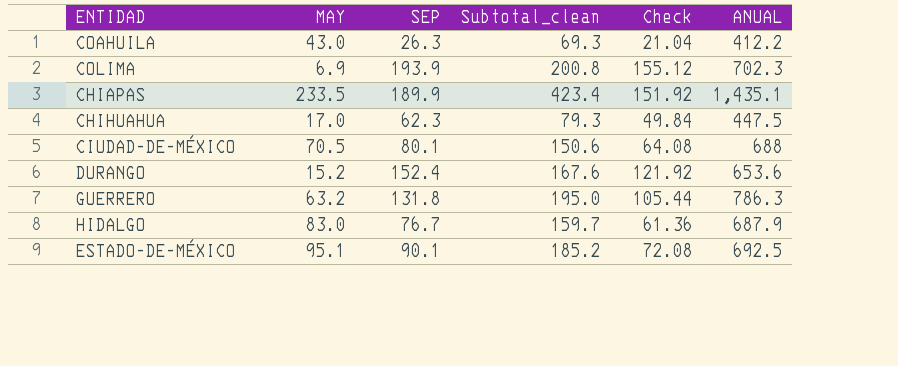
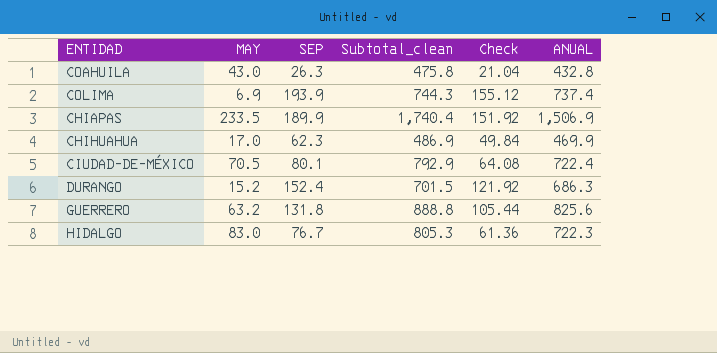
column Subtotal_clean | formula: [MAY] + [SEP] -> [MAY] + [ANUAL]
row ESTADO-DE-MÉXICO: 95.1 | 90.1 | 185.2 | 72.08 | 692.5 -> none
COAHUILA | ANUAL: 412.2 -> 432.8
COLIMA | ANUAL: 702.3 -> 737.4
CHIAPAS | ANUAL: 1,435.1 -> 1,506.9
CHIHUAHUA | ANUAL: 447.5 -> 469.9
CIUDAD-DE-MÉXICO | ANUAL: 688 -> 722.4
DURANGO | ANUAL: 653.6 -> 686.3
GUERRERO | ANUAL: 786.3 -> 825.6
HIDALGO | ANUAL: 687.9 -> 722.3

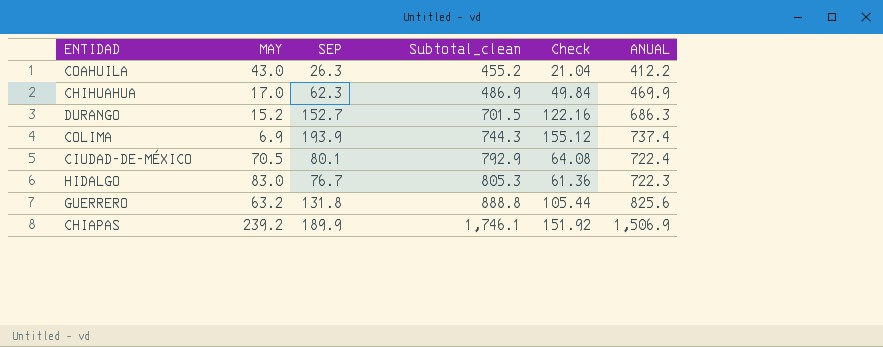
row order: none -> Subtotal_clean ascending
COAHUILA | Subtotal_clean: 475.8 -> 455.2
COAHUILA | ANUAL: 432.8 -> 412.2
DURANGO | SEP: 152.4 -> 152.7
DURANGO | Check: 121.92 -> 122.16
CHIAPAS | MAY: 233.5 -> 239.2
CHIAPAS | Subtotal_clean: 1,740.4 -> 1,746.1

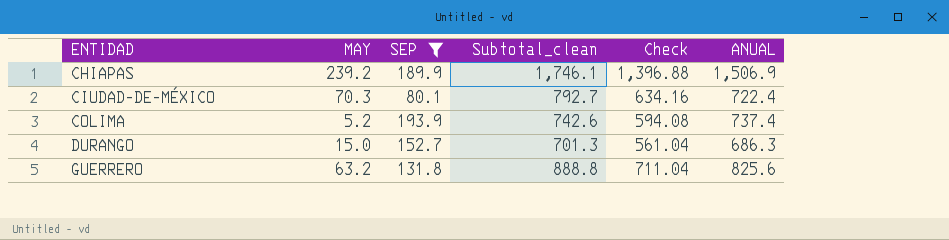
filter: none -> SEP >= 80.1
row order: Subtotal_clean ascending -> ENTIDAD ascending
column Check | formula: [SEP] * 0.8 -> [Subtotal_clean] * 0.8
CIUDAD-DE-MÉXICO | MAY: 70.5 -> 70.3
CIUDAD-DE-MÉXICO | Subtotal_clean: 792.9 -> 792.7
COLIMA | MAY: 6.9 -> 5.2
COLIMA | Subtotal_clean: 744.3 -> 742.6
DURANGO | MAY: 15.2 -> 15.0
DURANGO | Subtotal_clean: 701.5 -> 701.3

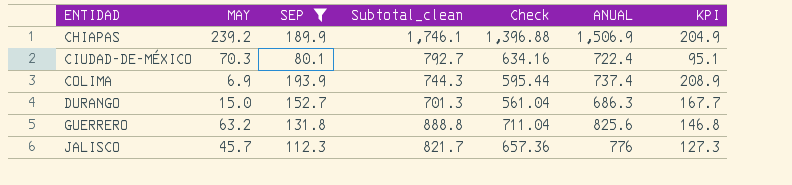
column KPI | formula: none -> [SEP] + 15
COLIMA | MAY: 5.2 -> 6.9
COLIMA | Subtotal_clean: 742.6 -> 744.3
COLIMA | Check: 594.08 -> 595.44
row JALISCO: none -> 45.7 | 112.3 | 821.7 | 657.36 | 776 | 127.3

